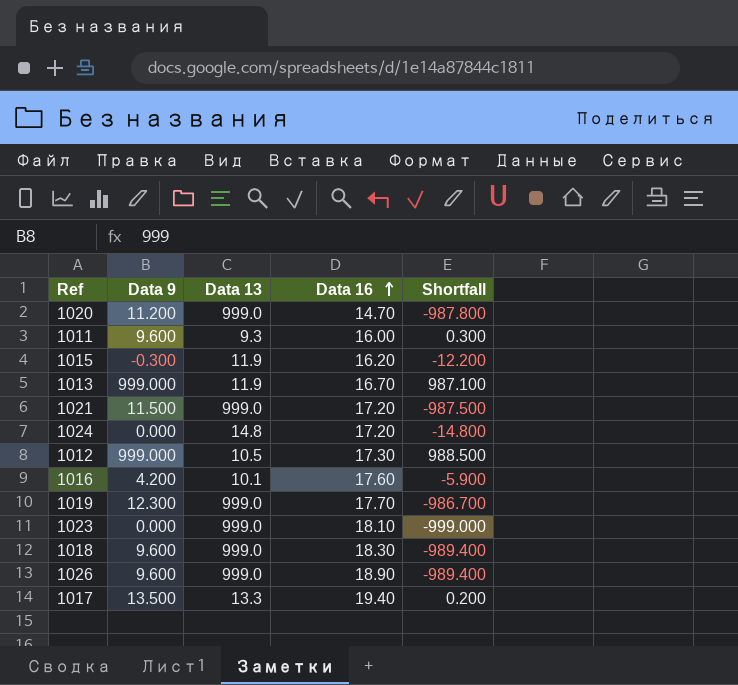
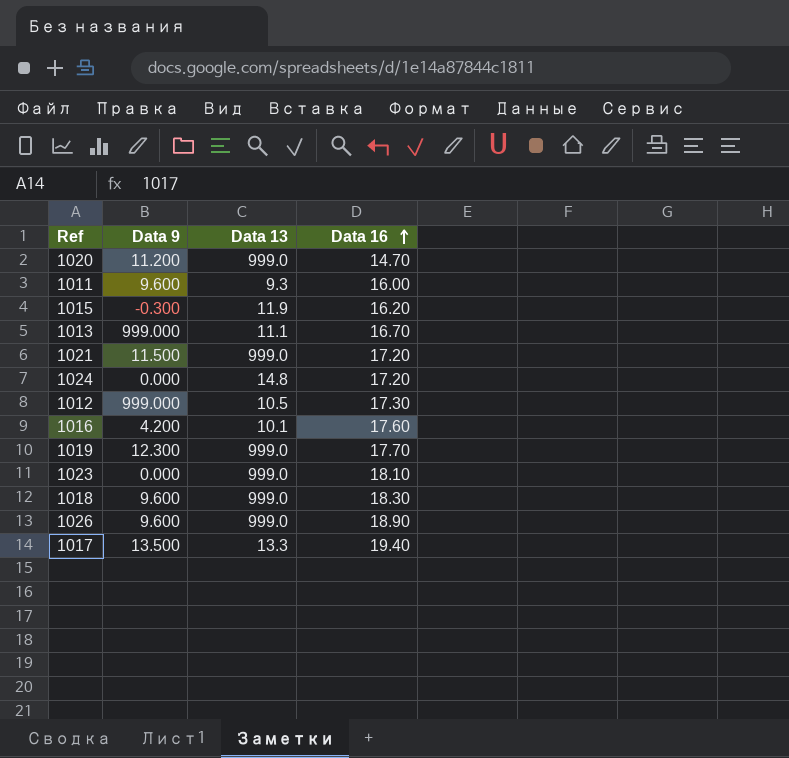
column Shortfall | formula: [Data 9] - [Data 13] -> none
1013 | Data 13: 11.9 -> 11.1

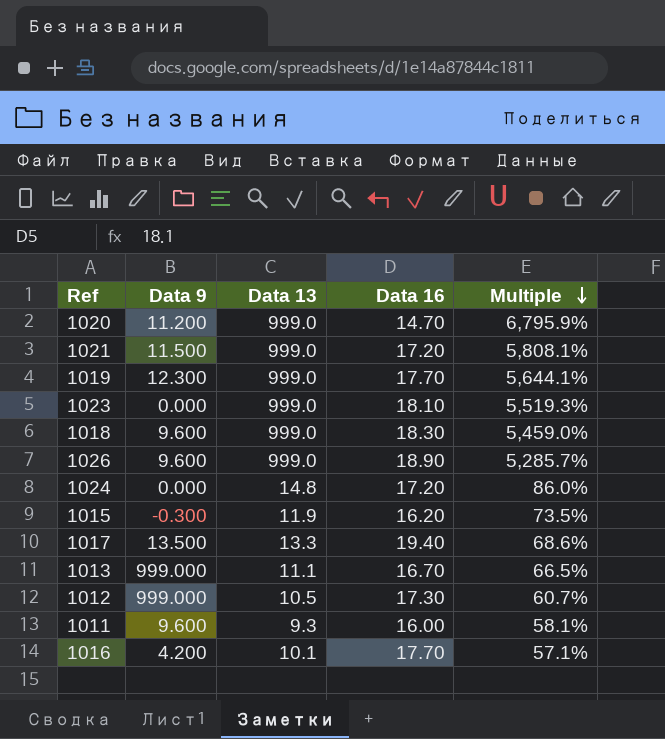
row order: Data 16 ascending -> Multiple descending
column Multiple | formula: none -> [Data 13] / [Data 16]
1016 | Data 16: 17.60 -> 17.70

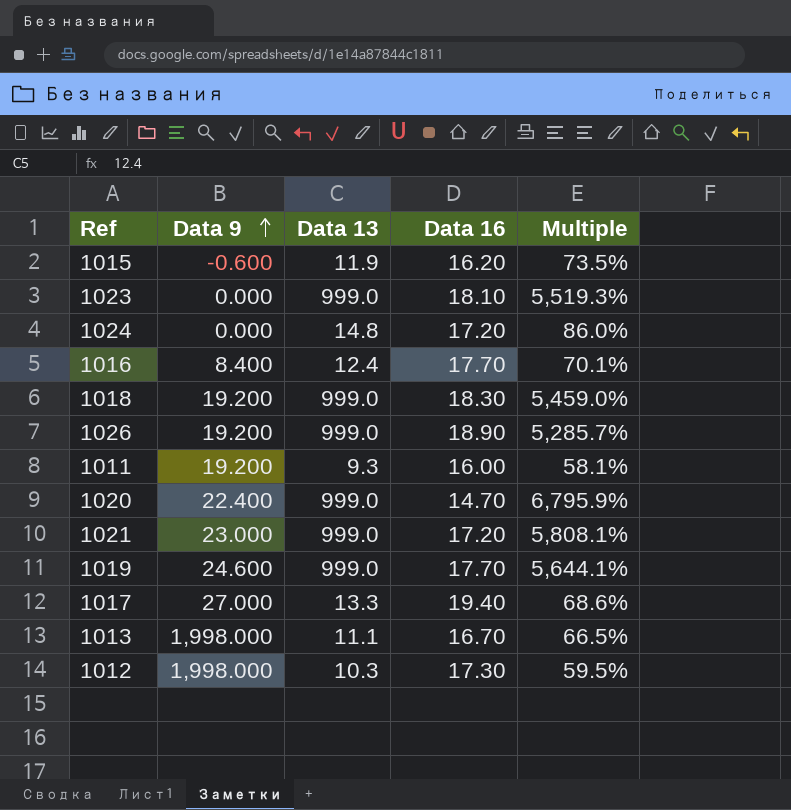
row order: Multiple descending -> Data 9 ascending
1015 | Data 9: -0.300 -> -0.600
1016 | Data 9: 4.200 -> 8.400
1016 | Data 13: 10.1 -> 12.4
1016 | Multiple: 57.1% -> 70.1%
1018 | Data 9: 9.600 -> 19.200
1026 | Data 9: 9.600 -> 19.200
1011 | Data 9: 9.600 -> 19.200
1020 | Data 9: 11.200 -> 22.400
1021 | Data 9: 11.500 -> 23.000
1019 | Data 9: 12.300 -> 24.600
1017 | Data 9: 13.500 -> 27.000
1013 | Data 9: 999.000 -> 1,998.000
1012 | Data 9: 999.000 -> 1,998.000
1012 | Data 13: 10.5 -> 10.3
1012 | Multiple: 60.7% -> 59.5%

